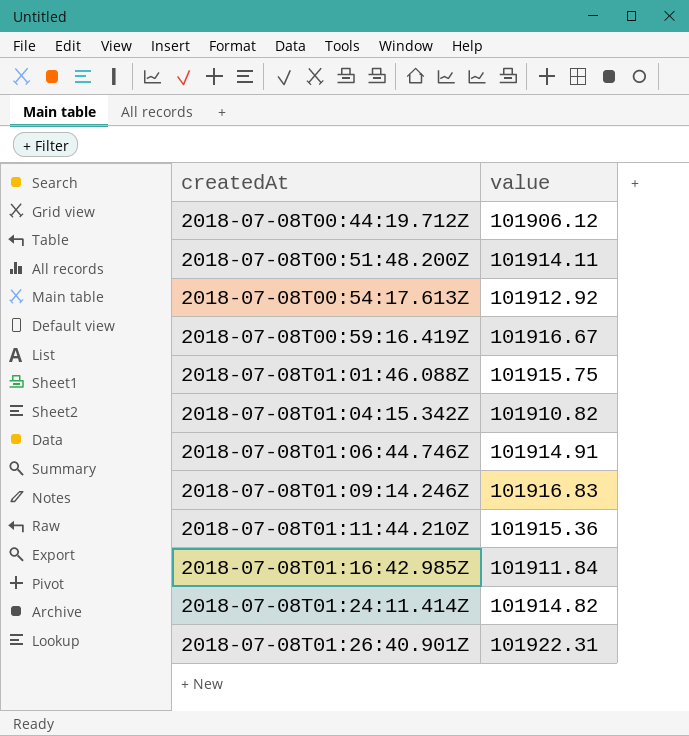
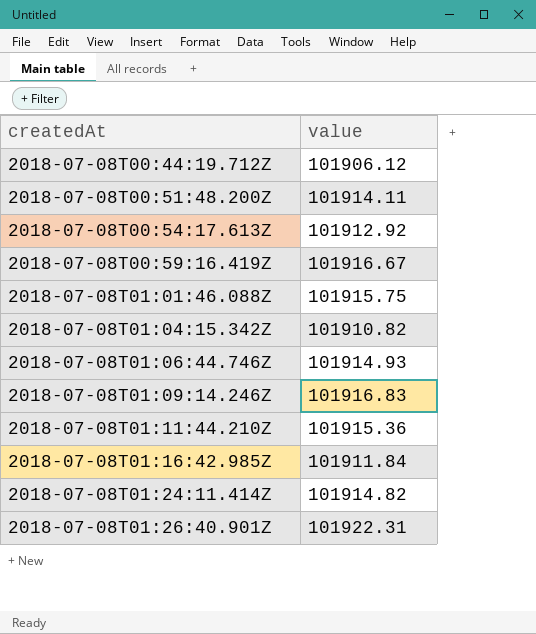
2018-07-08T01:06:44.746Z | value: 101914.91 -> 101914.93

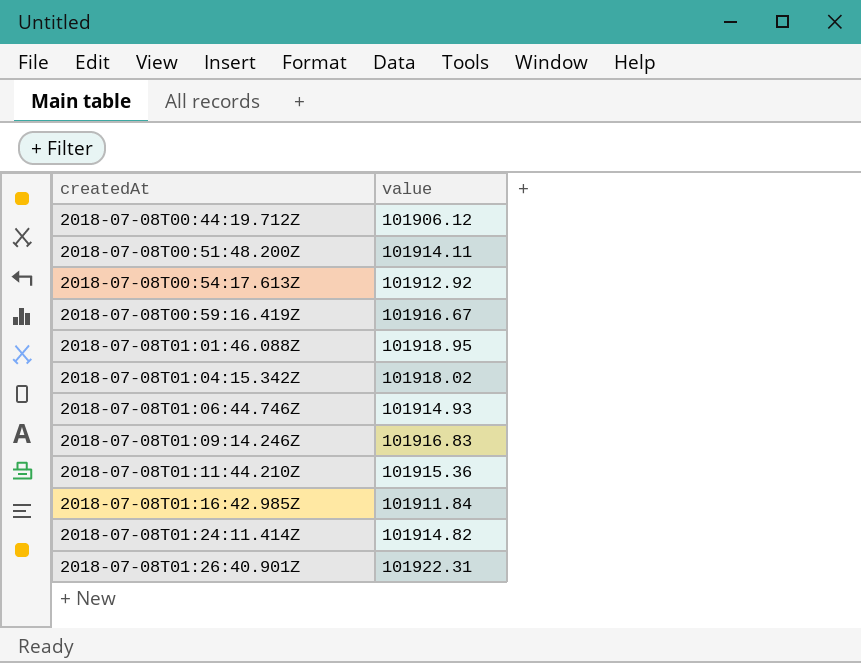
2018-07-08T01:01:46.088Z | value: 101915.75 -> 101918.95
2018-07-08T01:04:15.342Z | value: 101910.82 -> 101918.02

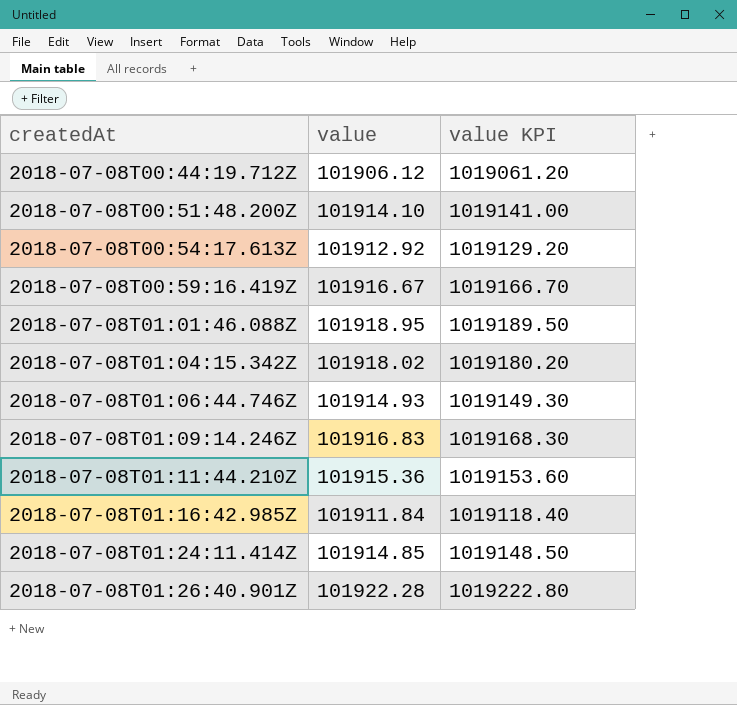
column value KPI | formula: none -> [value] * 10
2018-07-08T00:51:48.200Z | value: 101914.11 -> 101914.10
2018-07-08T01:24:11.414Z | value: 101914.82 -> 101914.85
2018-07-08T01:26:40.901Z | value: 101922.31 -> 101922.28

